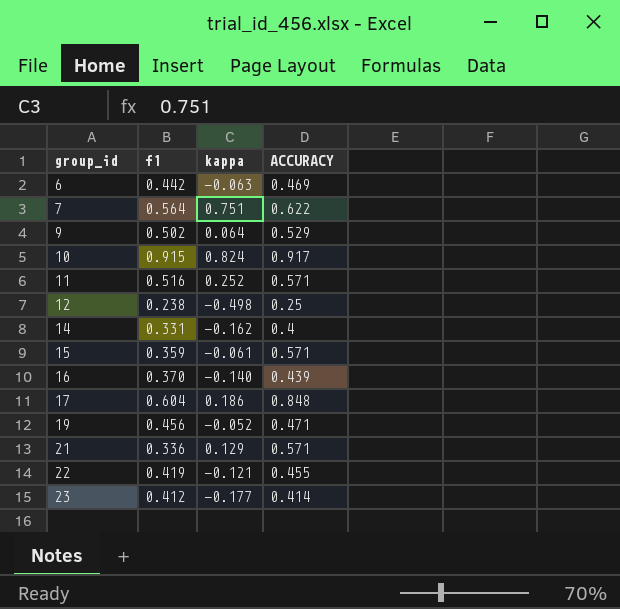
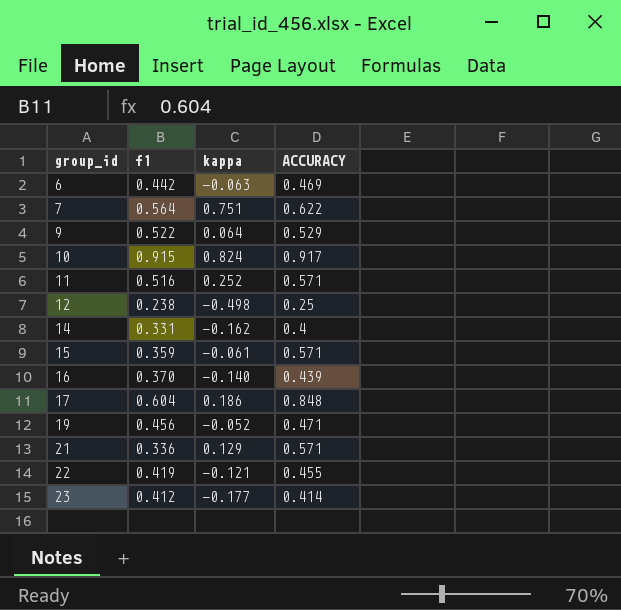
9 | f1: 0.502 -> 0.522

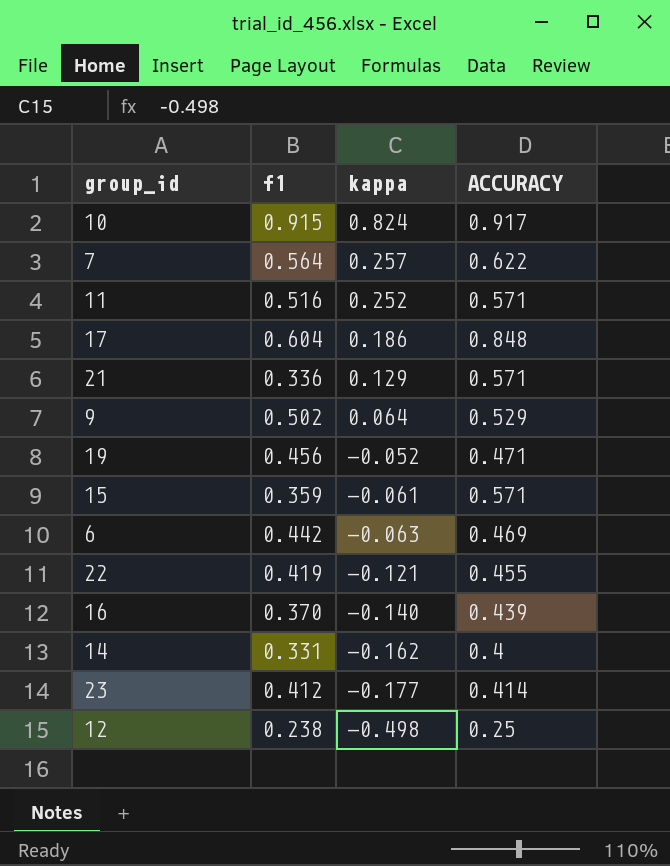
row order: group_id ascending -> kappa descending
7 | kappa: 0.751 -> 0.257
9 | f1: 0.522 -> 0.502

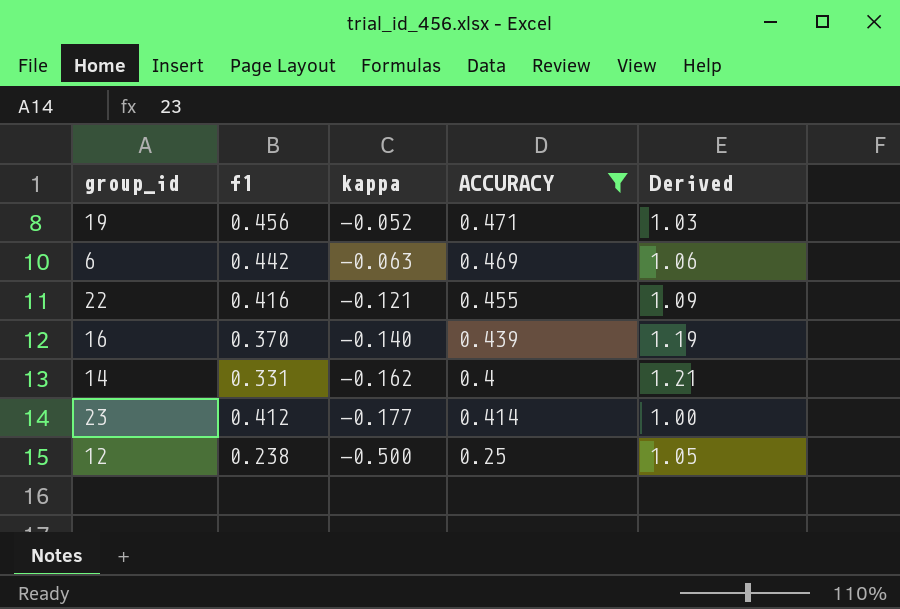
filter: none -> ACCURACY <= 0.471
column Derived | formula: none -> [ACCURACY] / [f1]
22 | f1: 0.419 -> 0.416
12 | kappa: -0.498 -> -0.500

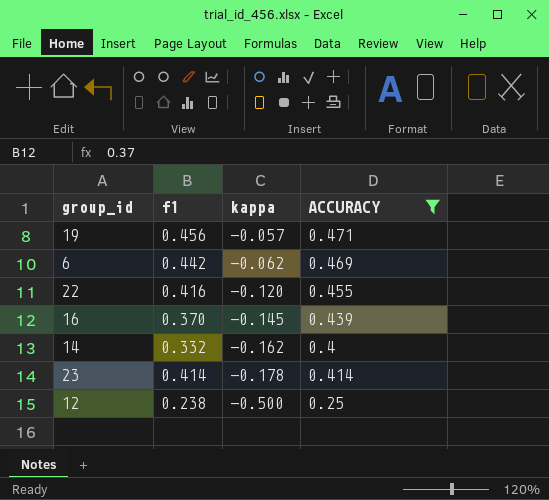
column Derived | formula: [ACCURACY] / [f1] -> none
19 | kappa: -0.052 -> -0.057
6 | kappa: -0.063 -> -0.062
22 | kappa: -0.121 -> -0.120
16 | kappa: -0.140 -> -0.145
14 | f1: 0.331 -> 0.332
23 | f1: 0.412 -> 0.414
23 | kappa: -0.177 -> -0.178

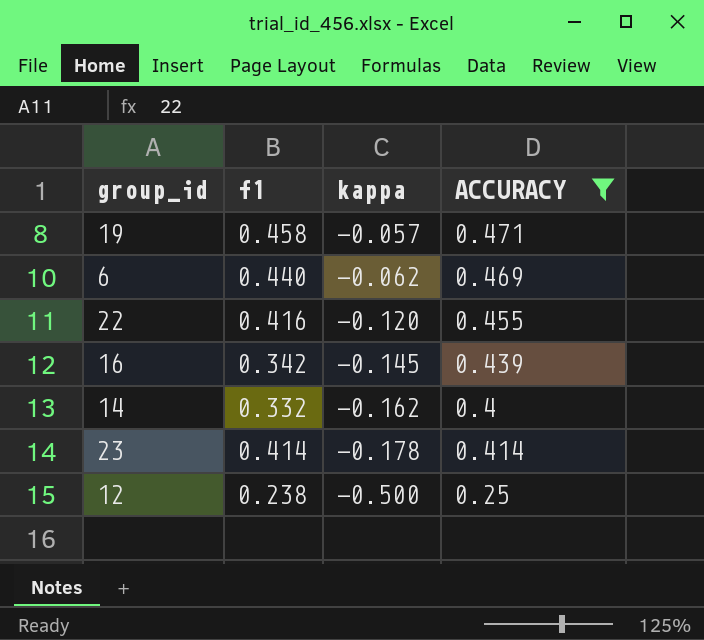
19 | f1: 0.456 -> 0.458
6 | f1: 0.442 -> 0.440
16 | f1: 0.370 -> 0.342

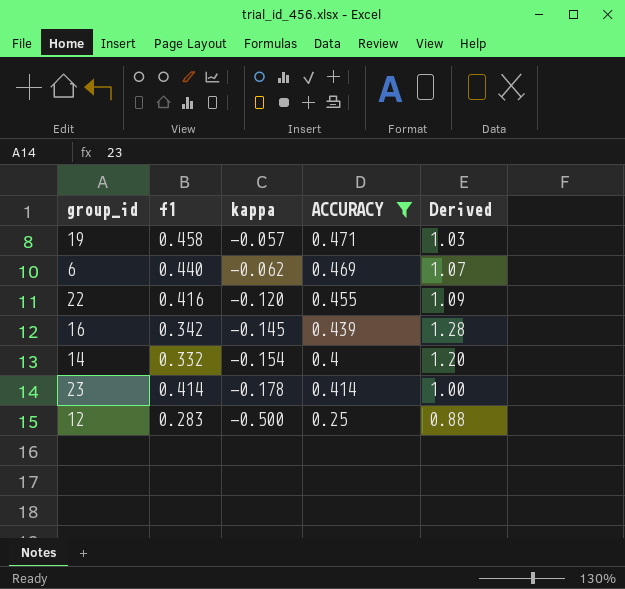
column Derived | formula: none -> [ACCURACY] / [f1]
14 | kappa: -0.162 -> -0.154
12 | f1: 0.238 -> 0.283

